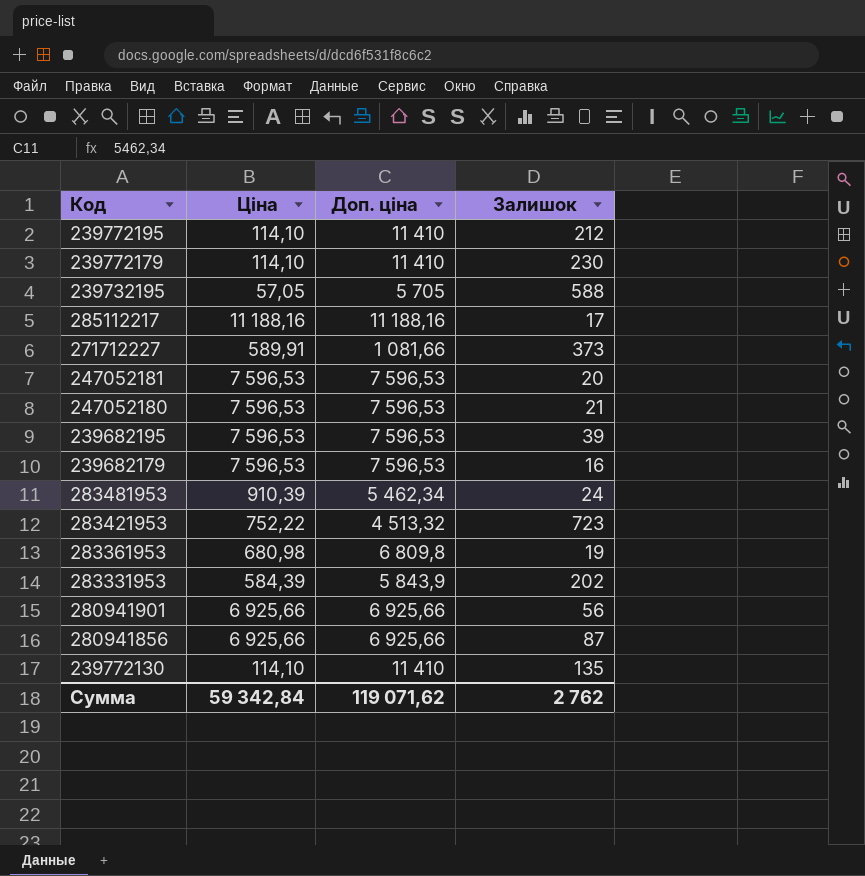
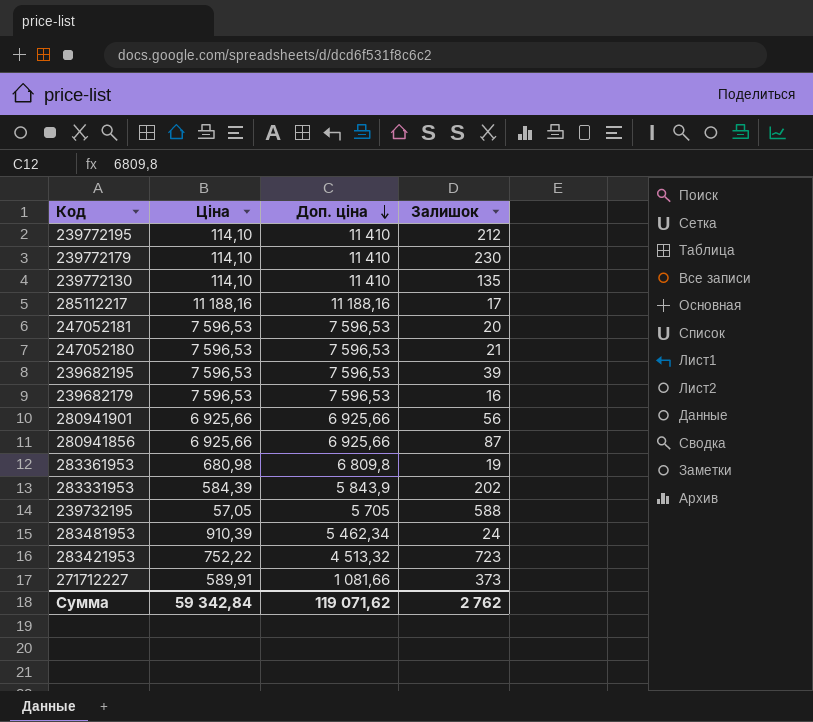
row order: none -> Доп. ціна descending

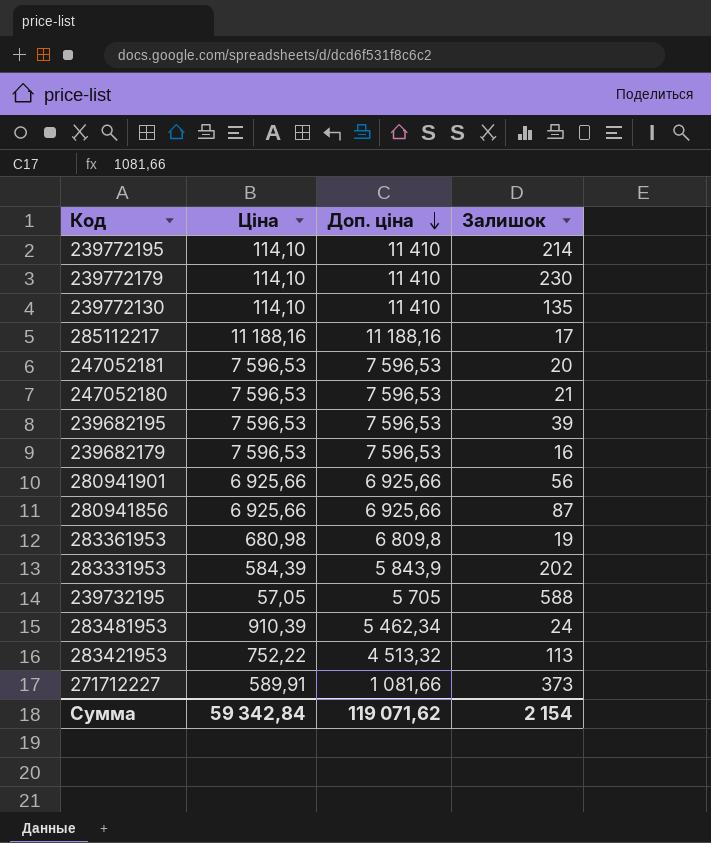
239772195 | Залишок: 212 -> 214
283421953 | Залишок: 723 -> 113
Сумма | Залишок: 2 762 -> 2 154

